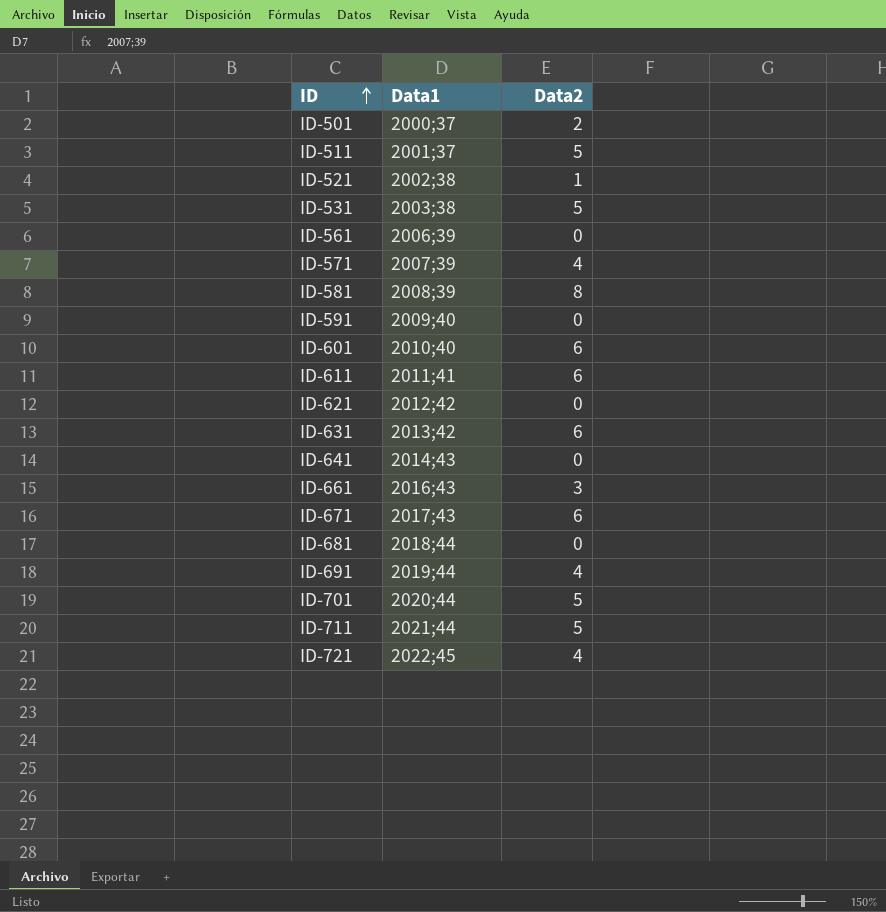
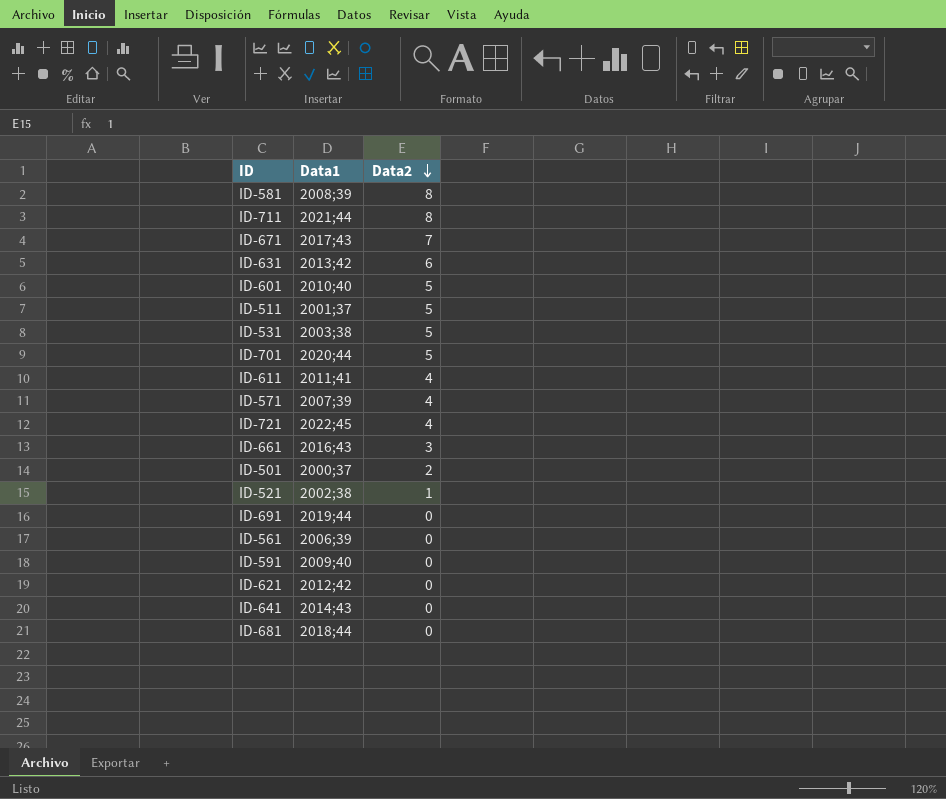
row order: ID ascending -> Data2 descending
ID-711 | Data2: 5 -> 8
ID-671 | Data2: 6 -> 7
ID-601 | Data2: 6 -> 5
ID-611 | Data2: 6 -> 4
ID-691 | Data2: 4 -> 0

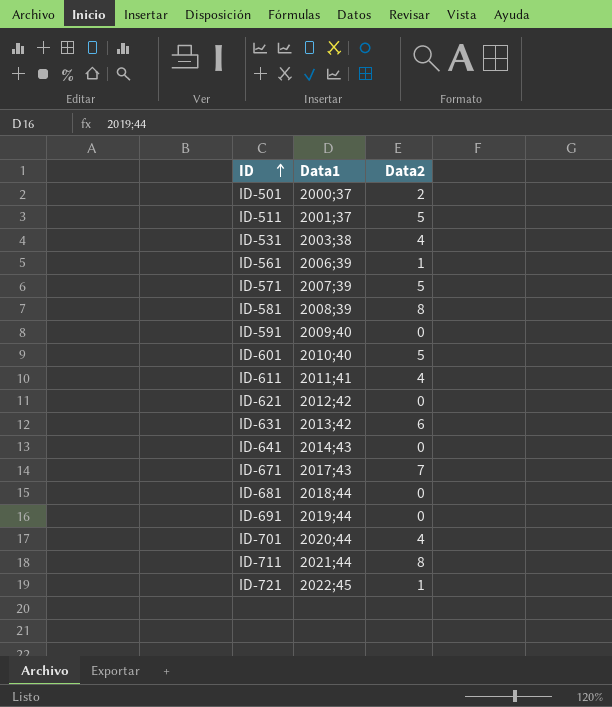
row order: Data2 descending -> ID ascending
row ID-661: 2016;43 | 3 -> none
row ID-521: 2002;38 | 1 -> none
ID-531 | Data2: 5 -> 4
ID-561 | Data2: 0 -> 1
ID-571 | Data2: 4 -> 5
ID-701 | Data2: 5 -> 4
ID-721 | Data2: 4 -> 1

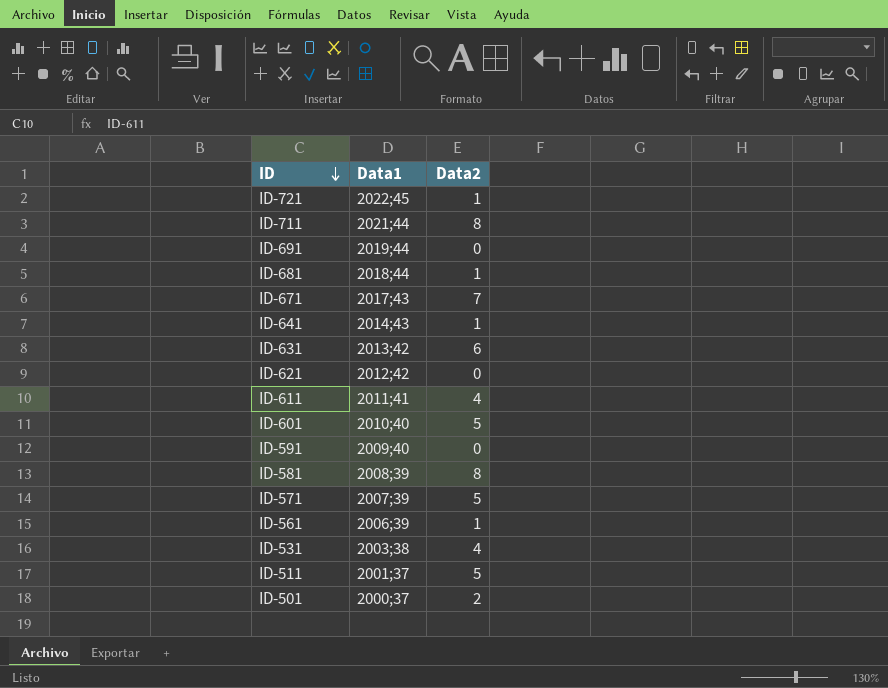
row order: ID ascending -> ID descending
row ID-701: 2020;44 | 4 -> none
ID-681 | Data2: 0 -> 1
ID-641 | Data2: 0 -> 1

